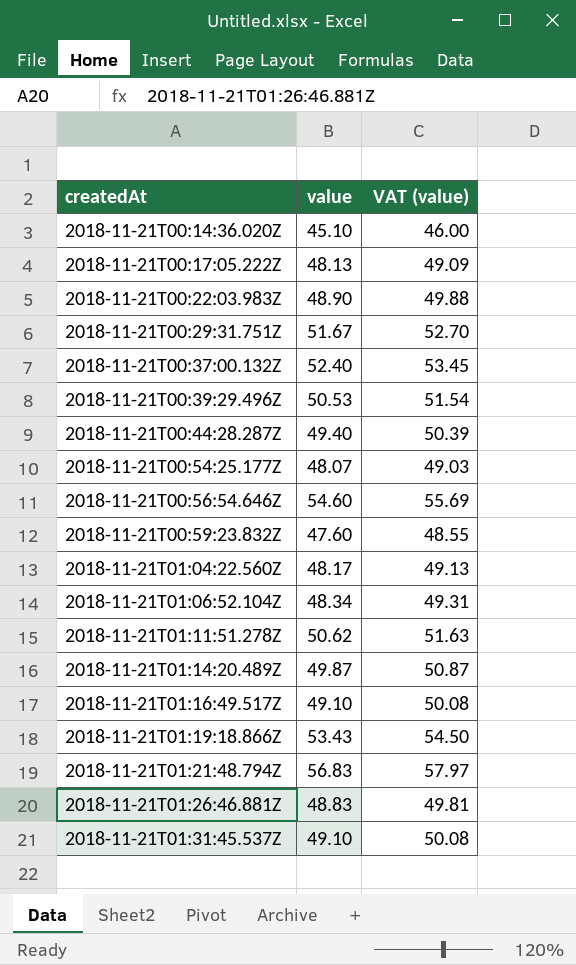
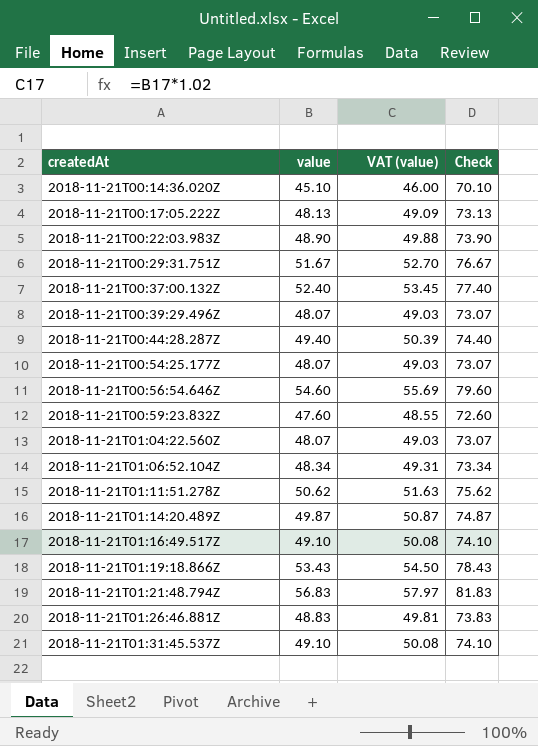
column Check | formula: none -> [value] + 25
2018-11-21T00:39:29.496Z | value: 50.53 -> 48.07
2018-11-21T00:39:29.496Z | VAT (value): 51.54 -> 49.03
2018-11-21T01:04:22.560Z | value: 48.17 -> 48.07
2018-11-21T01:04:22.560Z | VAT (value): 49.13 -> 49.03

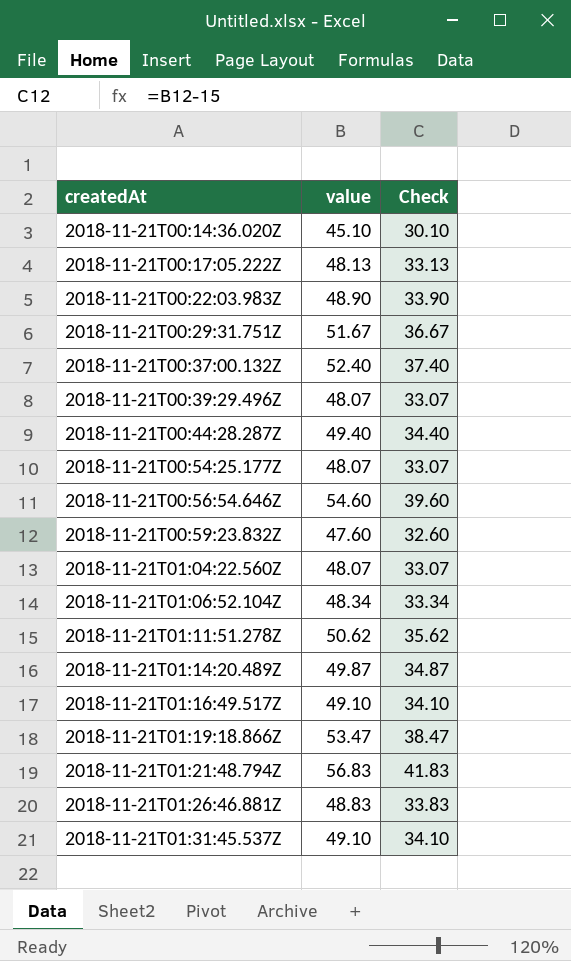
column VAT (value) | formula: [value] * 1.02 -> none
column Check | formula: [value] + 25 -> [value] - 15
2018-11-21T01:19:18.866Z | value: 53.43 -> 53.47

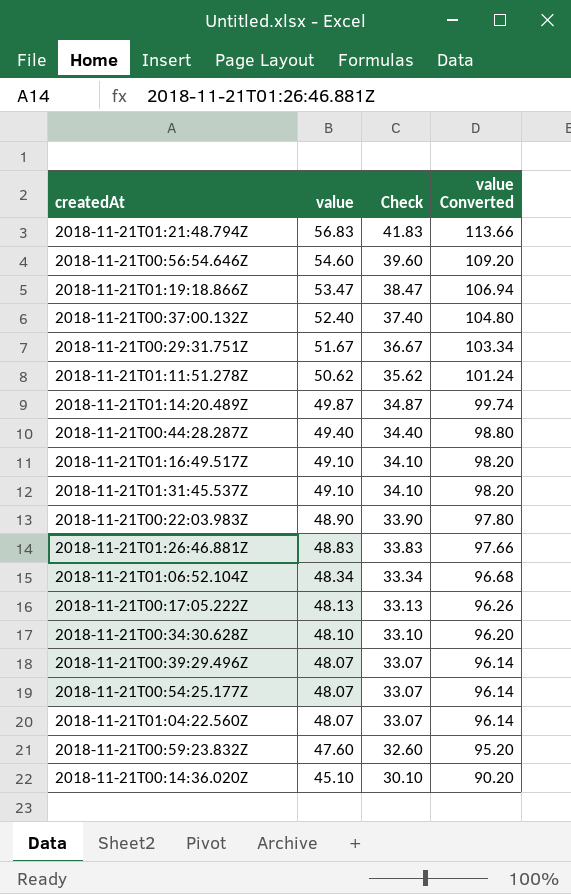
row order: createdAt ascending -> value descending
column value Converted | formula: none -> [value] * 2
row 2018-11-21T00:34:30.628Z: none -> 48.10 | 33.10 | 96.20

